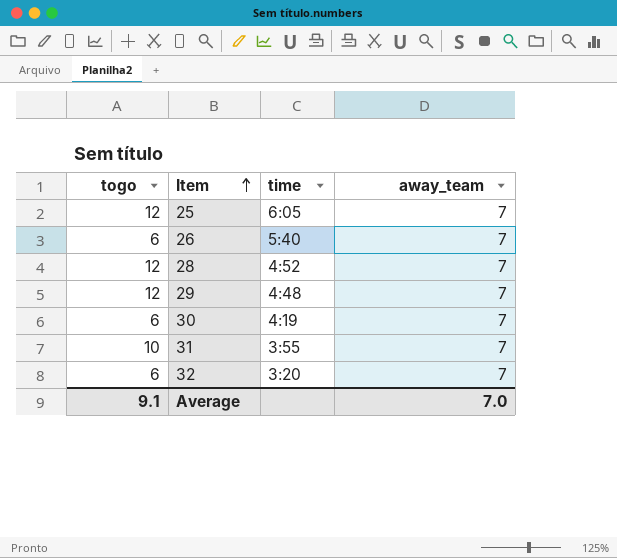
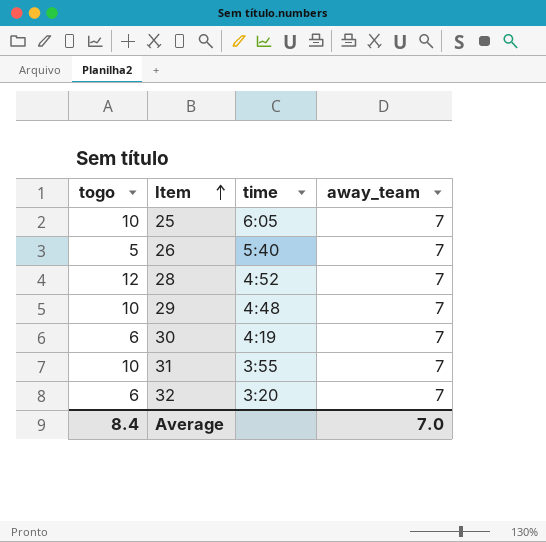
25 | togo: 12 -> 10
26 | togo: 6 -> 5
29 | togo: 12 -> 10
Average | togo: 9.1 -> 8.4

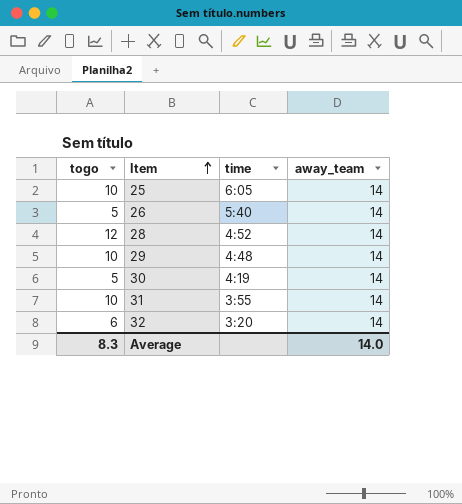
25 | away_team: 7 -> 14
26 | away_team: 7 -> 14
28 | away_team: 7 -> 14
29 | away_team: 7 -> 14
30 | togo: 6 -> 5
30 | away_team: 7 -> 14
31 | away_team: 7 -> 14
32 | away_team: 7 -> 14
Average | togo: 8.4 -> 8.3
Average | away_team: 7.0 -> 14.0

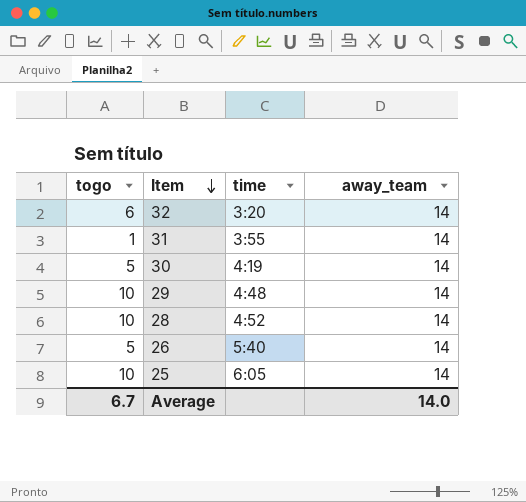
row order: Item ascending -> Item descending
31 | togo: 10 -> 1
28 | togo: 12 -> 10
Average | togo: 8.3 -> 6.7

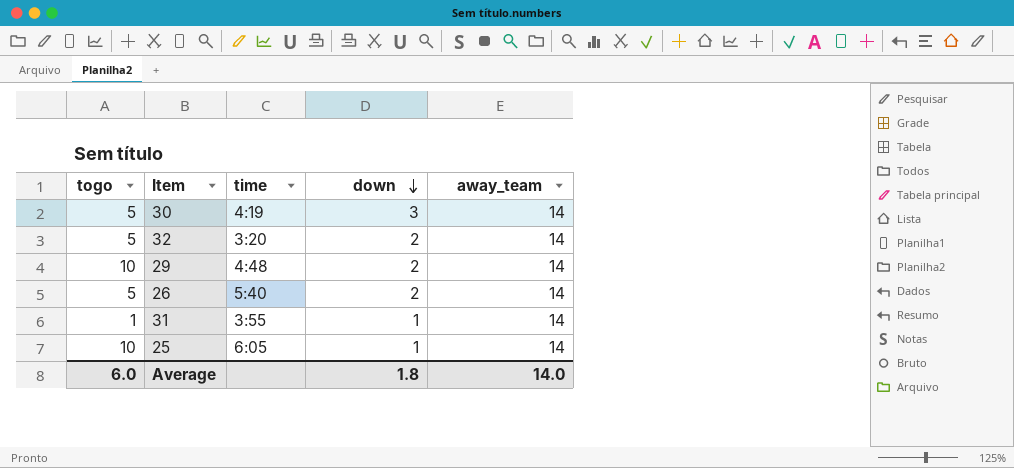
row order: Item descending -> down descending
column down | position: none -> 4
row 28: 10 | 4:52 | 14 -> none
32 | togo: 6 -> 5
Average | togo: 6.7 -> 6.0

